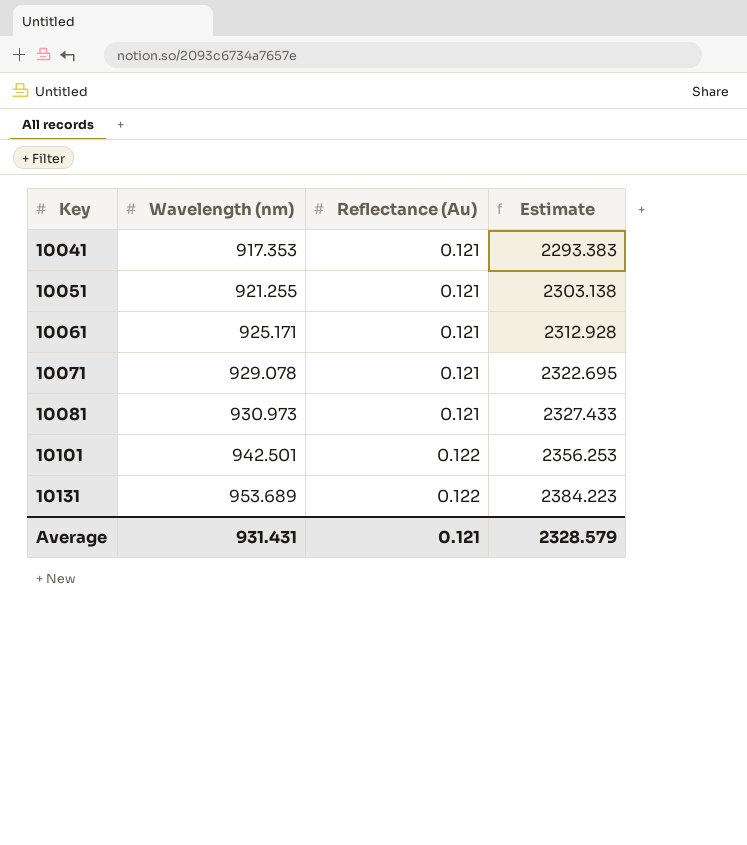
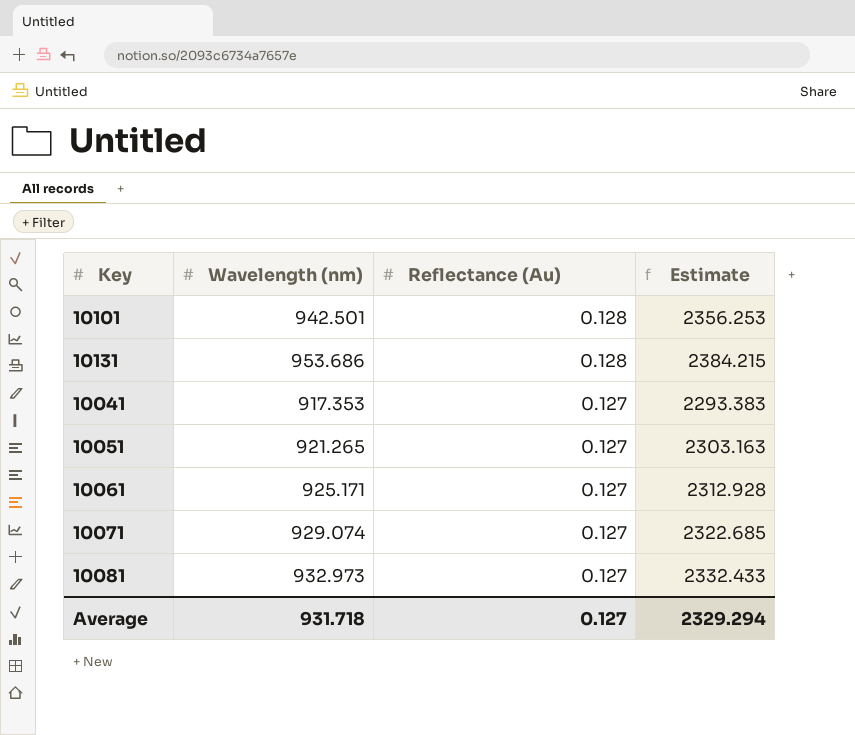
row order: Key ascending -> Reflectance (Au) descending
10101 | Reflectance (Au): 0.122 -> 0.128
10131 | Wavelength (nm): 953.689 -> 953.686
10131 | Reflectance (Au): 0.122 -> 0.128
10131 | Estimate: 2384.223 -> 2384.215
10041 | Reflectance (Au): 0.121 -> 0.127
10051 | Wavelength (nm): 921.255 -> 921.265
10051 | Reflectance (Au): 0.121 -> 0.127
10051 | Estimate: 2303.138 -> 2303.163
10061 | Reflectance (Au): 0.121 -> 0.127
10071 | Wavelength (nm): 929.078 -> 929.074
10071 | Reflectance (Au): 0.121 -> 0.127
10071 | Estimate: 2322.695 -> 2322.685
10081 | Wavelength (nm): 930.973 -> 932.973
10081 | Reflectance (Au): 0.121 -> 0.127
10081 | Estimate: 2327.433 -> 2332.433
Average | Wavelength (nm): 931.431 -> 931.718
Average | Reflectance (Au): 0.121 -> 0.127
Average | Estimate: 2328.579 -> 2329.294

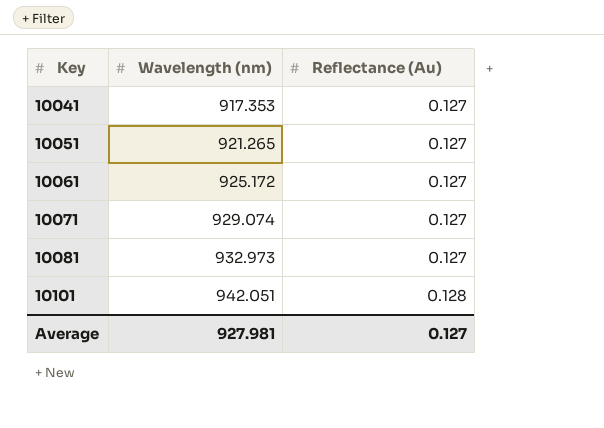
row order: Reflectance (Au) descending -> Key ascending
column Estimate | formula: [Wavelength (nm)] * 2.5 -> none
row 10131: 953.686 | 0.128 | 2384.215 -> none
10061 | Wavelength (nm): 925.171 -> 925.172
10101 | Wavelength (nm): 942.501 -> 942.051
Average | Wavelength (nm): 931.718 -> 927.981

